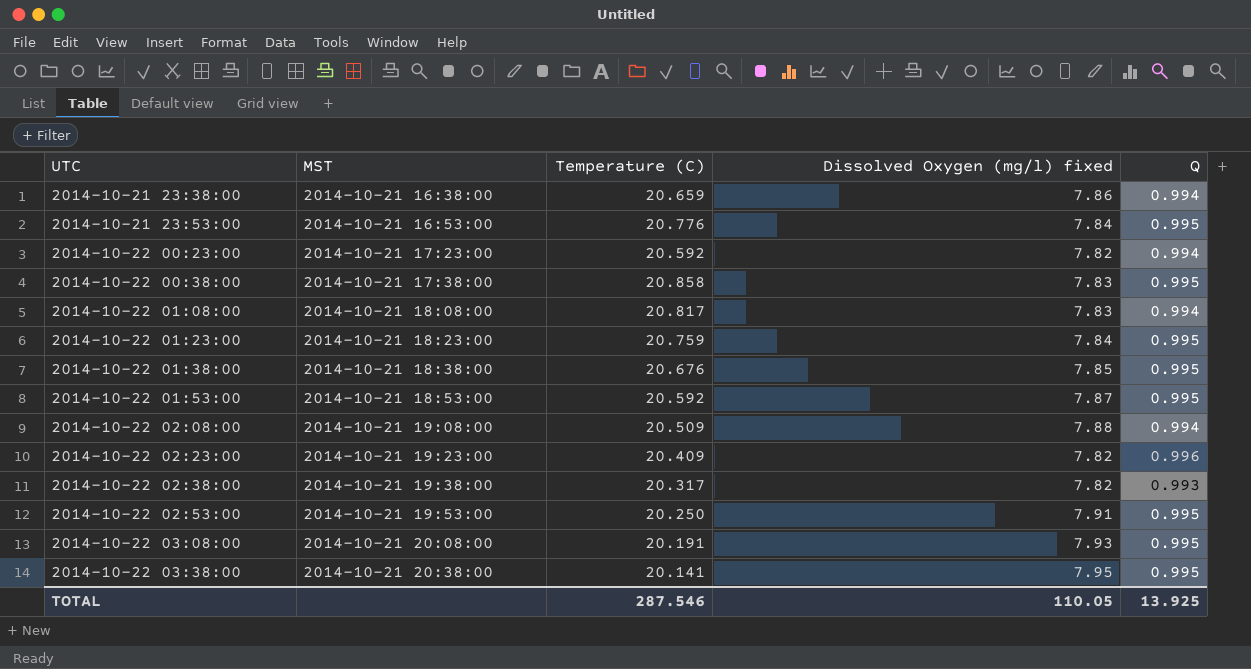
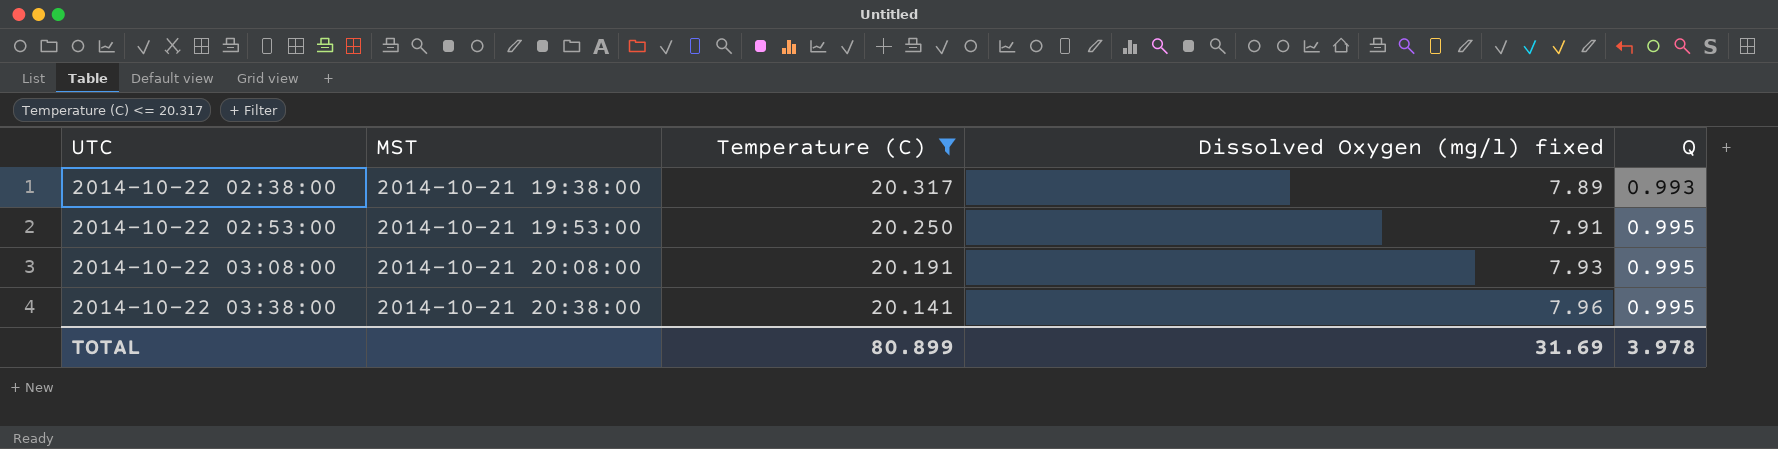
filter: none -> Temperature (C) <= 20.317
2014-10-22 02:38:00 | Dissolved Oxygen (mg/l) fixed: 7.82 -> 7.89
2014-10-22 03:38:00 | Dissolved Oxygen (mg/l) fixed: 7.95 -> 7.96
TOTAL | Temperature (C): 287.546 -> 80.899
TOTAL | Dissolved Oxygen (mg/l) fixed: 110.05 -> 31.69
TOTAL | Q: 13.925 -> 3.978

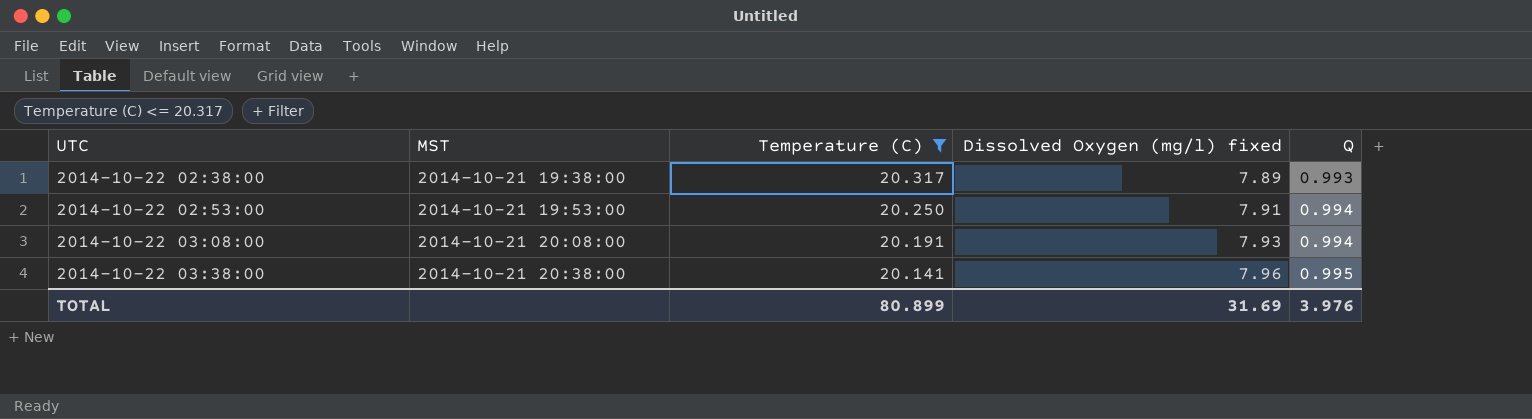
2014-10-22 02:53:00 | Q: 0.995 -> 0.994
2014-10-22 03:08:00 | Q: 0.995 -> 0.994
TOTAL | Q: 3.978 -> 3.976

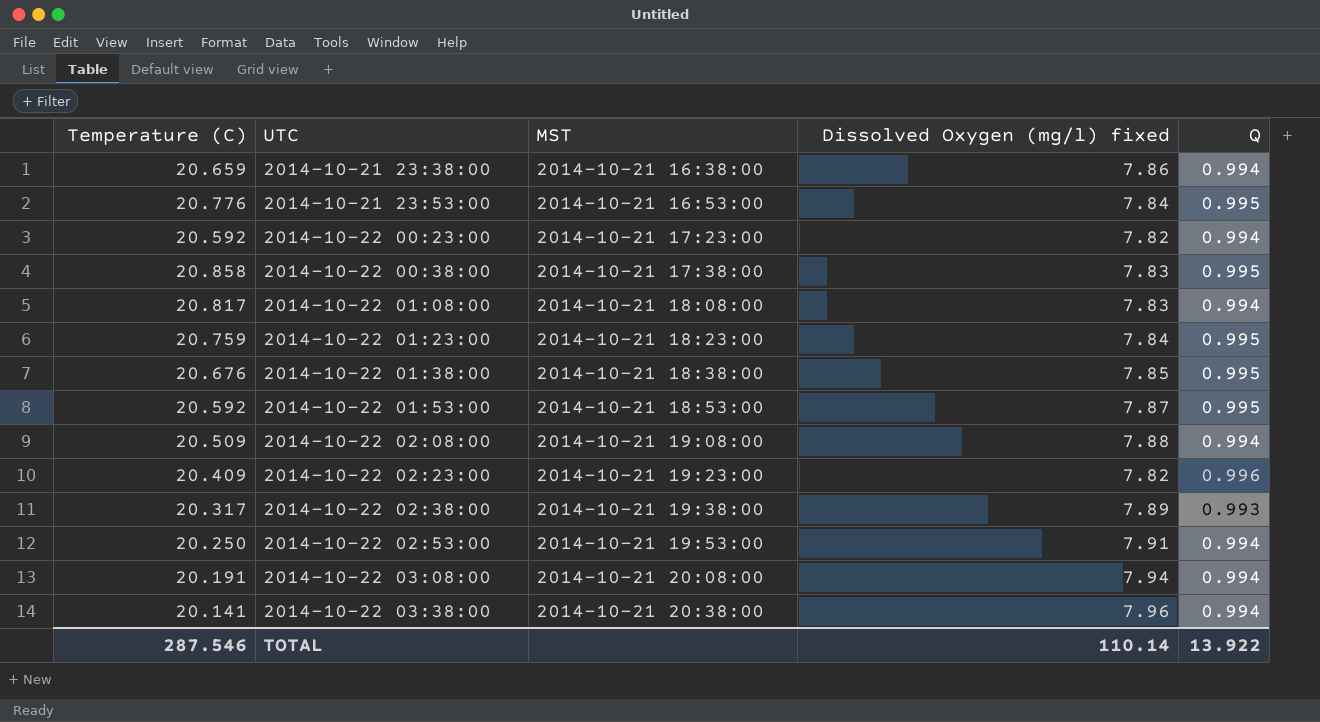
filter: Temperature (C) <= 20.317 -> none
column Temperature (C) | position: 3 -> 1
2014-10-22 03:08:00 | Dissolved Oxygen (mg/l) fixed: 7.93 -> 7.94
2014-10-22 03:38:00 | Q: 0.995 -> 0.994
TOTAL | Temperature (C): 80.899 -> 287.546
TOTAL | Dissolved Oxygen (mg/l) fixed: 31.69 -> 110.14
TOTAL | Q: 3.976 -> 13.922

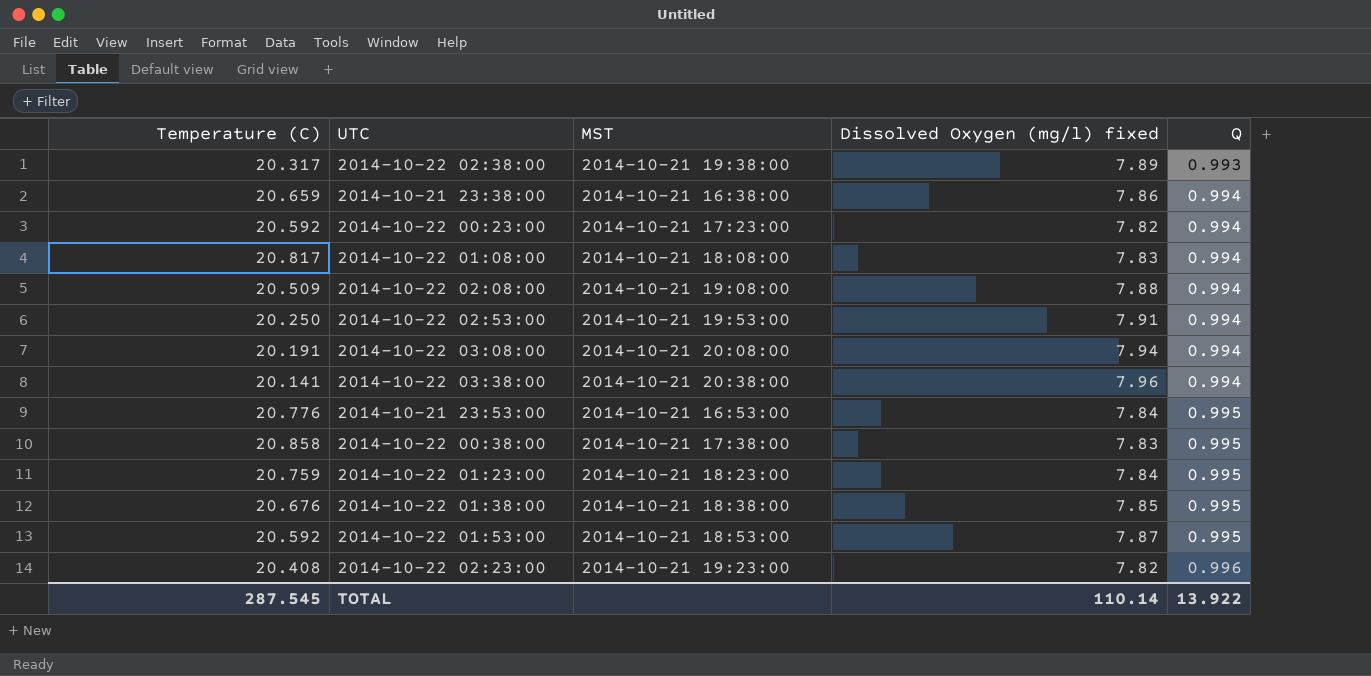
row order: UTC ascending -> Q ascending
2014-10-22 02:23:00 | Temperature (C): 20.409 -> 20.408
TOTAL | Temperature (C): 287.546 -> 287.545

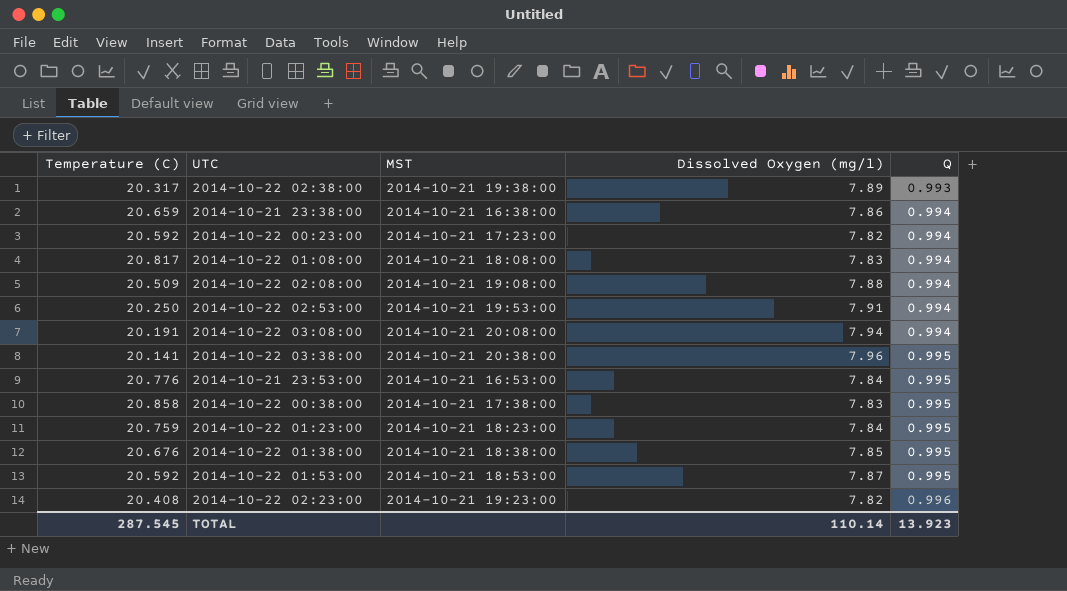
column name: Dissolved Oxygen (mg/l) fixed -> Dissolved Oxygen (mg/l)
2014-10-22 03:38:00 | Q: 0.994 -> 0.995
TOTAL | Q: 13.922 -> 13.923

